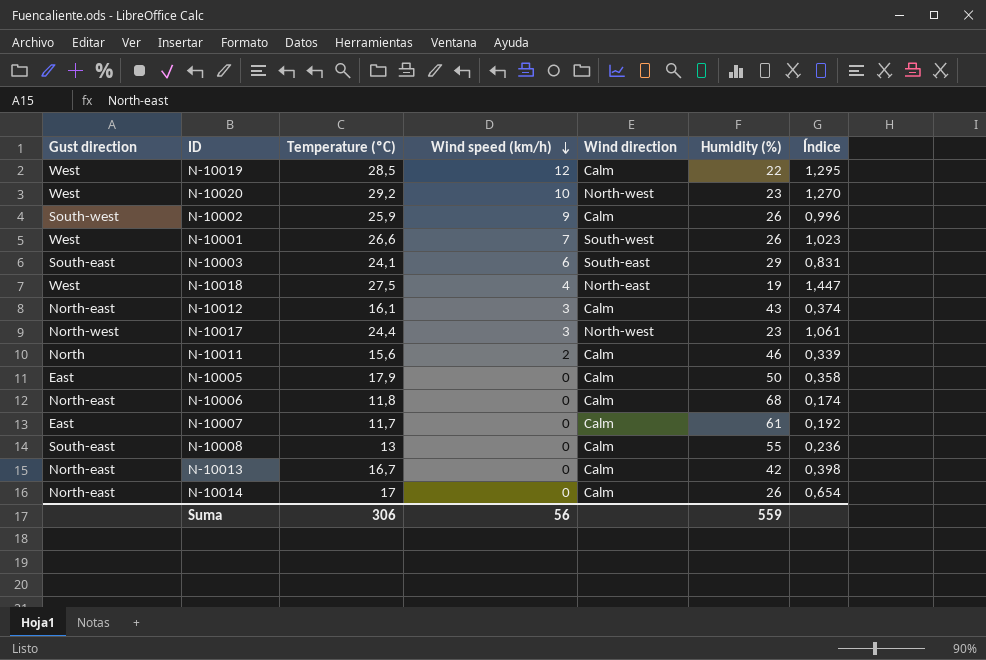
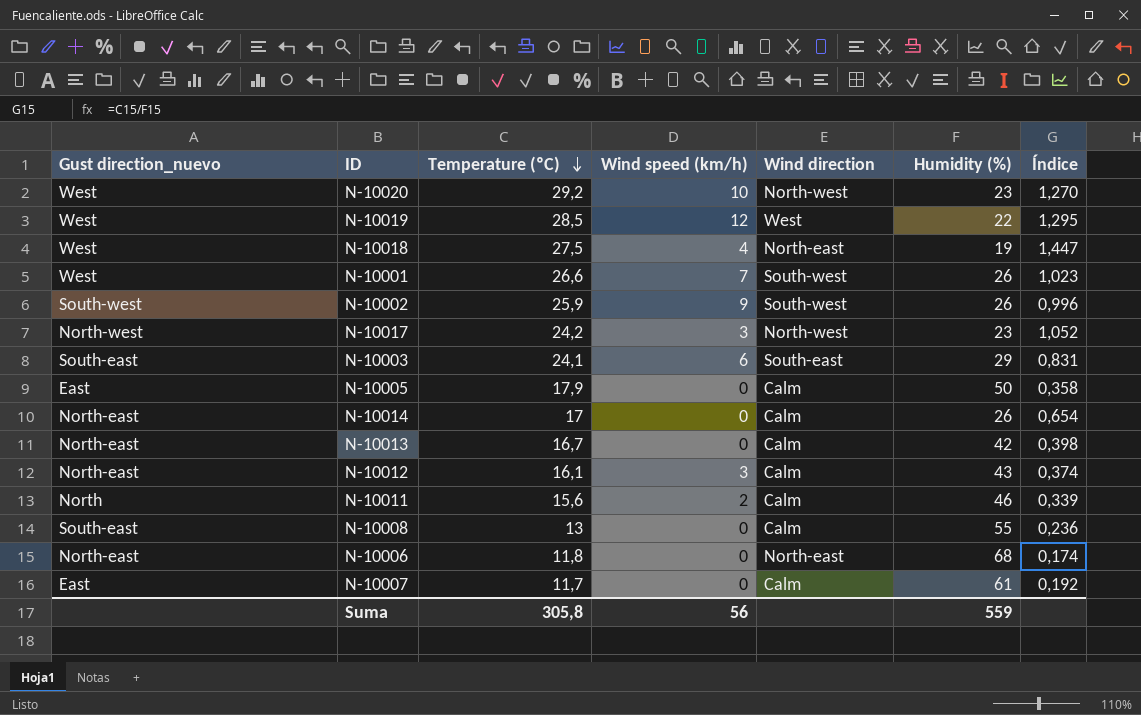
row order: Wind speed (km/h) descending -> Temperature (ºC) descending
column name: Gust direction -> Gust direction_nuevo
N-10019 | Wind direction: Calm -> West
N-10002 | Wind direction: Calm -> South-west
N-10017 | Temperature (ºC): 24,4 -> 24,2
N-10017 | Índice: 1,061 -> 1,052
N-10006 | Wind direction: Calm -> North-east
Suma | Temperature (ºC): 306 -> 305,8

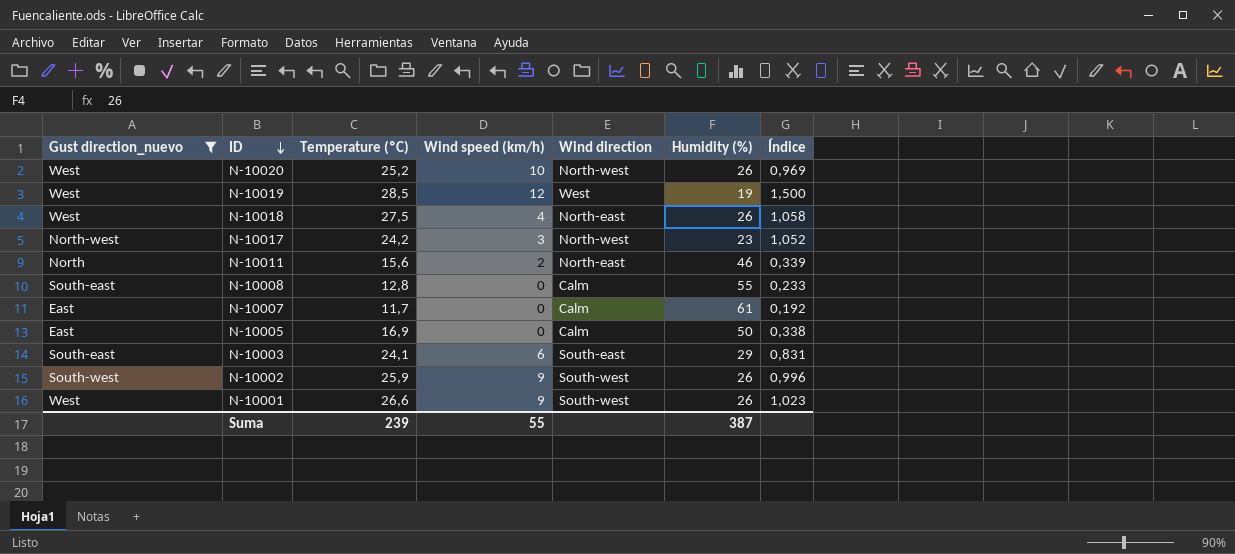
filter: none -> Gust direction_nuevo != North-east
row order: Temperature (ºC) descending -> ID descending
N-10020 | Temperature (ºC): 29,2 -> 25,2
N-10020 | Humidity (%): 23 -> 26
N-10020 | Índice: 1,270 -> 0,969
N-10019 | Humidity (%): 22 -> 19
N-10019 | Índice: 1,295 -> 1,500
N-10018 | Humidity (%): 19 -> 26
N-10018 | Índice: 1,447 -> 1,058
N-10011 | Wind direction: Calm -> North-east
N-10008 | Temperature (ºC): 13 -> 12,8
N-10008 | Índice: 0,236 -> 0,233
N-10005 | Temperature (ºC): 17,9 -> 16,9
N-10005 | Índice: 0,358 -> 0,338
N-10001 | Wind speed (km/h): 7 -> 9
Suma | Temperature (ºC): 305,8 -> 239
Suma | Wind speed (km/h): 56 -> 55
Suma | Humidity (%): 559 -> 387

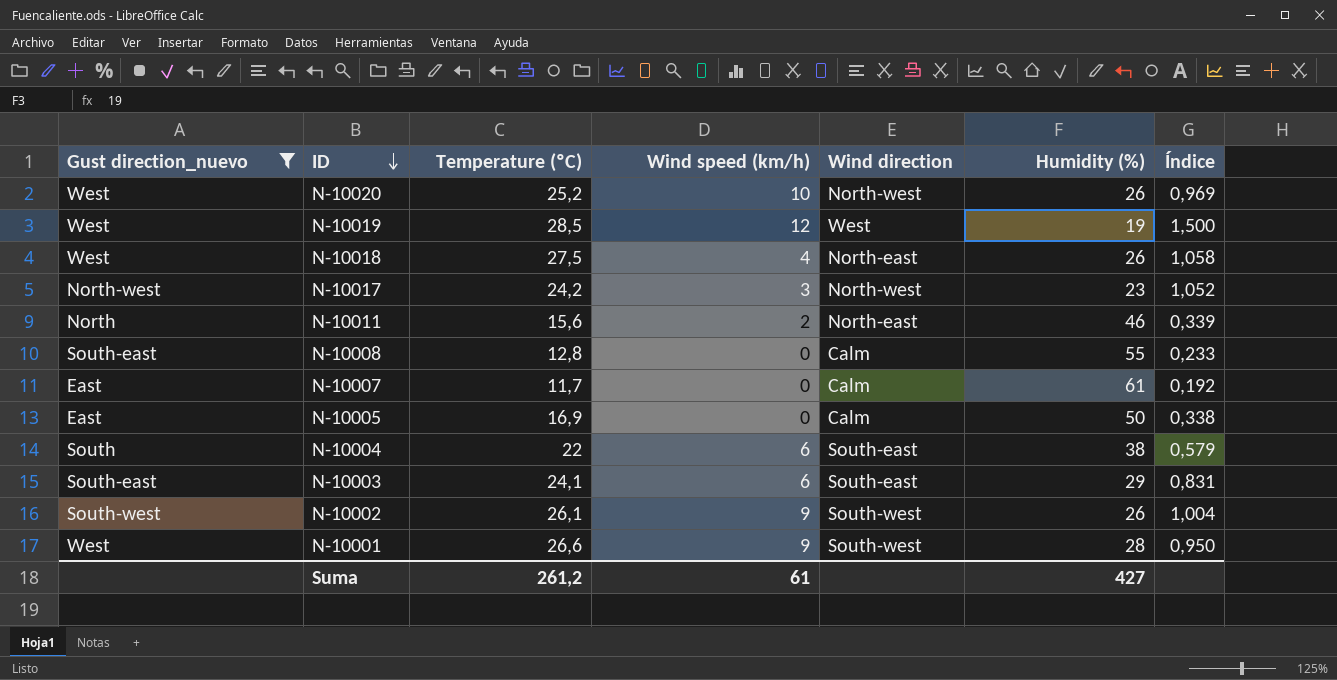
row N-10004: none -> South | 22 | 6 | South-east | 38 | 0,579
N-10002 | Temperature (ºC): 25,9 -> 26,1
N-10002 | Índice: 0,996 -> 1,004
N-10001 | Humidity (%): 26 -> 28
N-10001 | Índice: 1,023 -> 0,950
Suma | Temperature (ºC): 239 -> 261,2
Suma | Wind speed (km/h): 55 -> 61
Suma | Humidity (%): 387 -> 427

